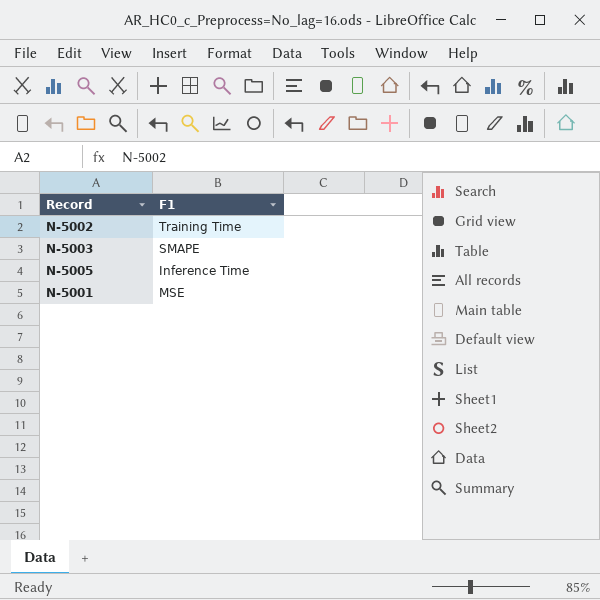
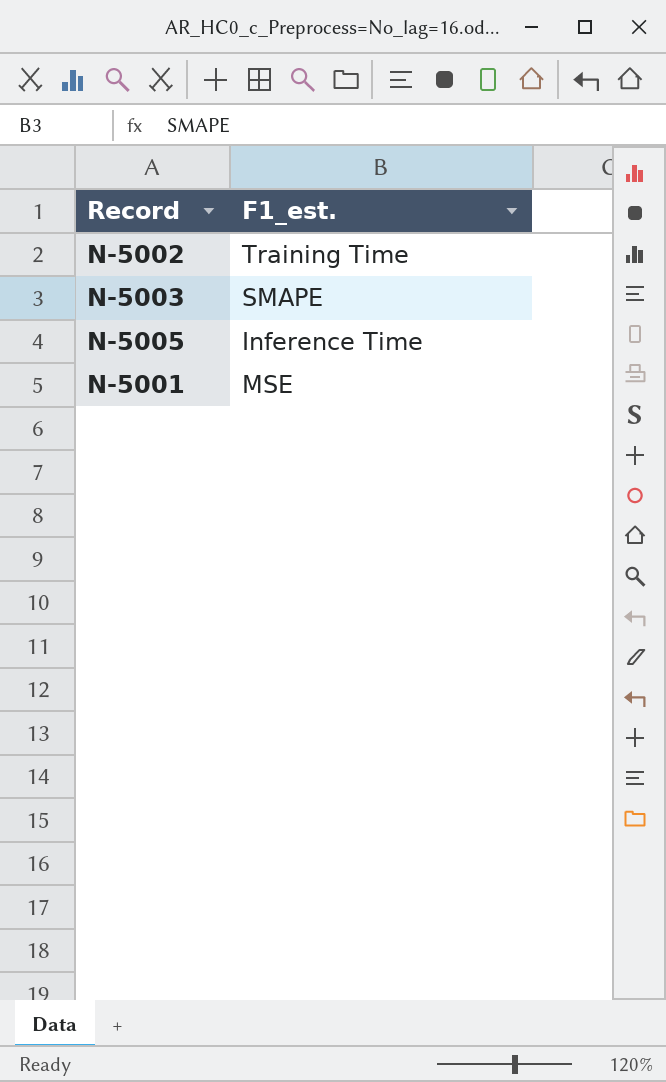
column name: F1 -> F1_est.

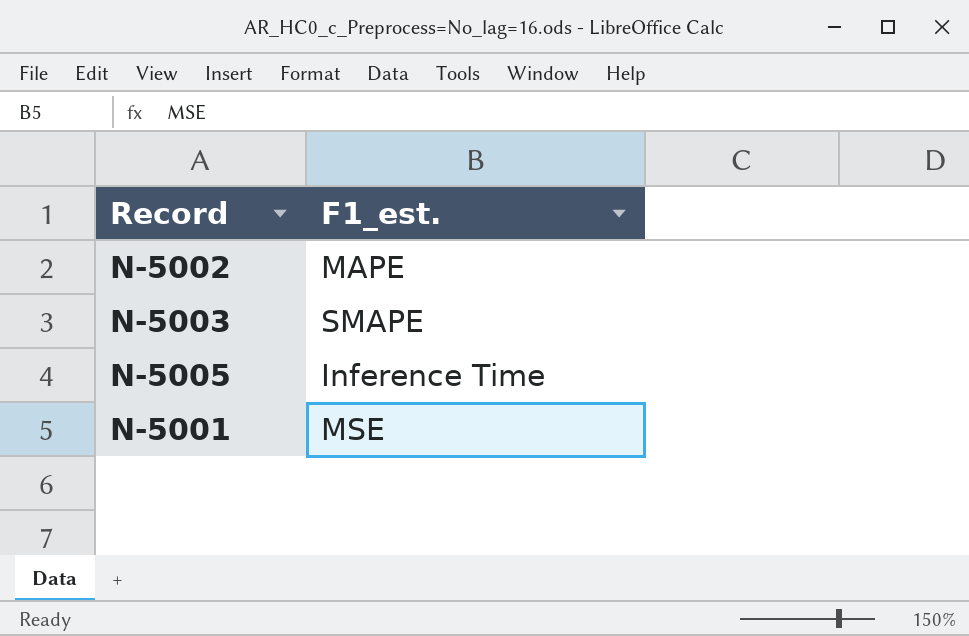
N-5002 | F1_est.: Training Time -> MAPE

